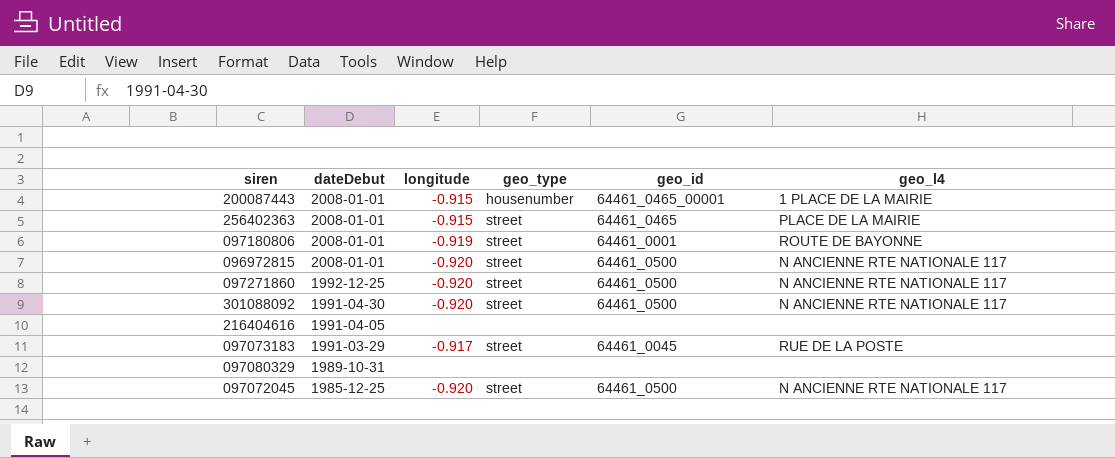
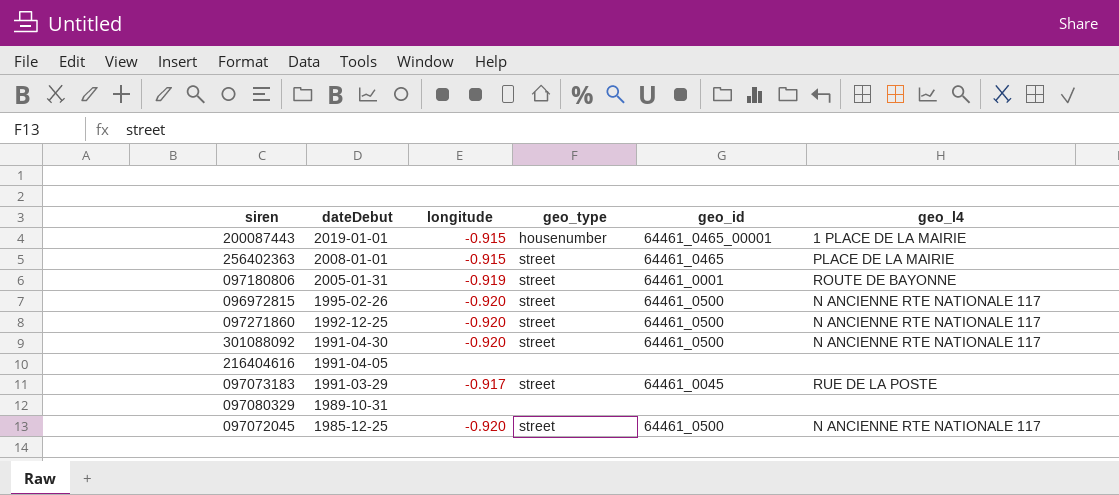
200087443 | dateDebut: 2008-01-01 -> 2019-01-01
097180806 | dateDebut: 2008-01-01 -> 2005-01-31
096972815 | dateDebut: 2008-01-01 -> 1995-02-26

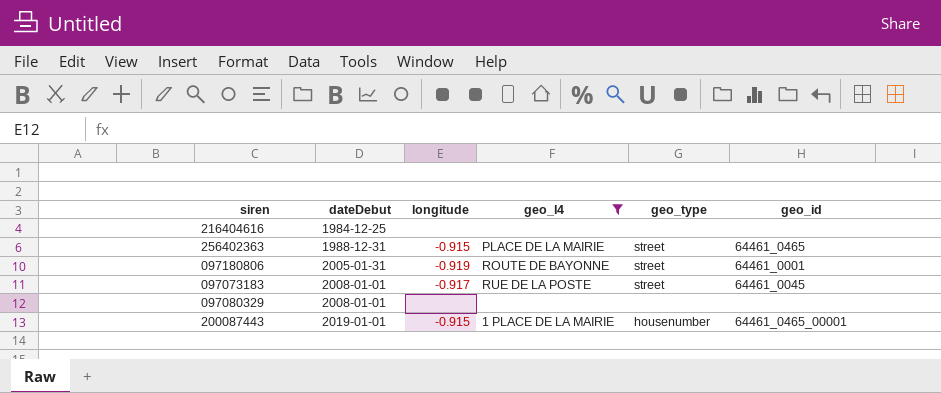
filter: none -> geo_l4 != N ANCIENNE RTE NATIONALE 117
row order: dateDebut descending -> dateDebut ascending
column geo_l4 | position: 6 -> 4
216404616 | dateDebut: 1991-04-05 -> 1984-12-25
256402363 | dateDebut: 2008-01-01 -> 1988-12-31
097073183 | dateDebut: 1991-03-29 -> 2008-01-01
097080329 | dateDebut: 1989-10-31 -> 2008-01-01

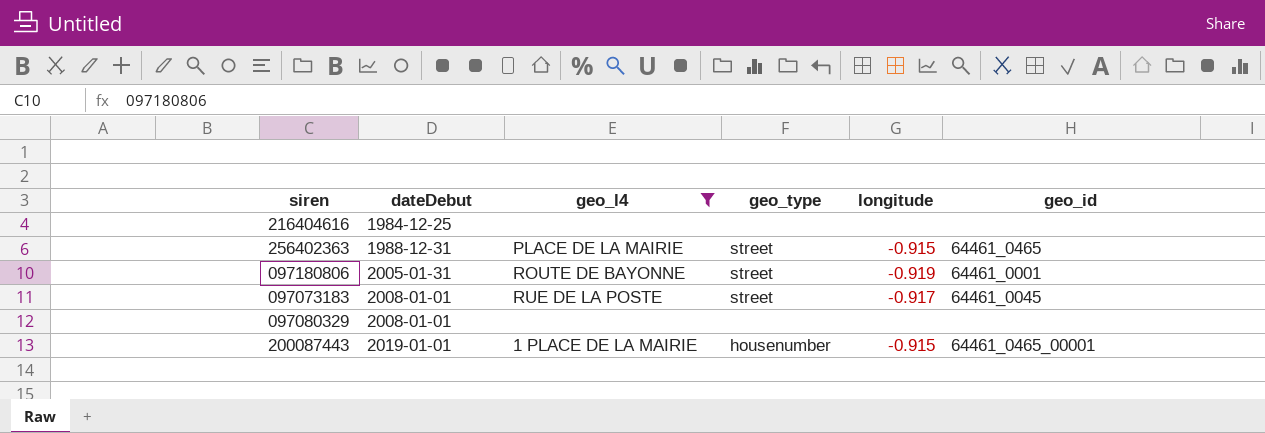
column longitude | position: 3 -> 5

